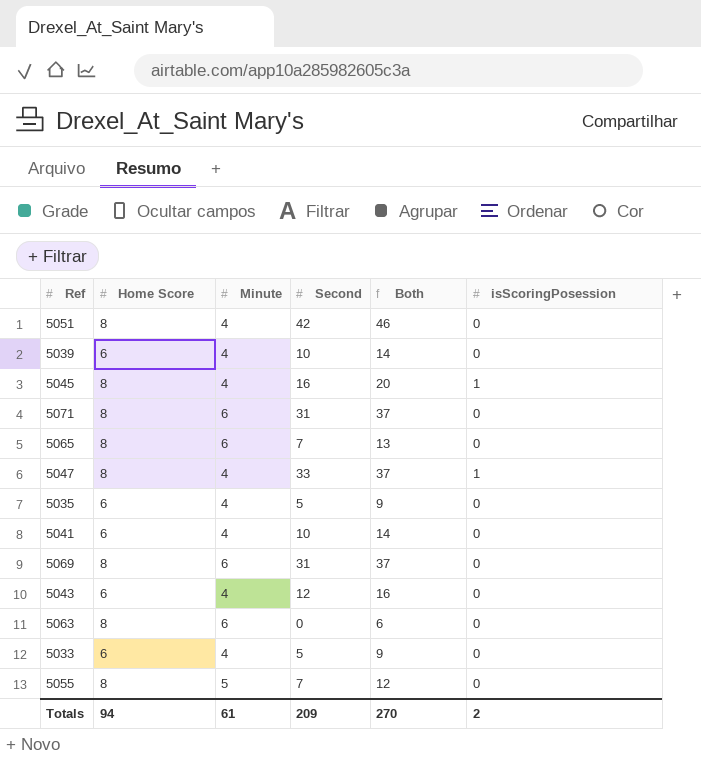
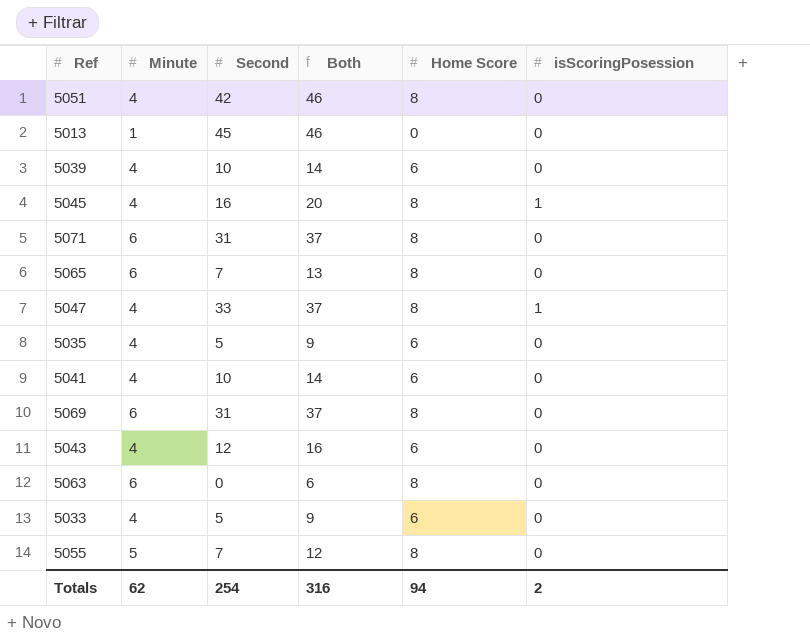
column Home Score | position: 2 -> 5
row 5013: none -> 1 | 45 | 46 | 0 | 0
Totals | Minute: 61 -> 62
Totals | Second: 209 -> 254
Totals | Both: 270 -> 316

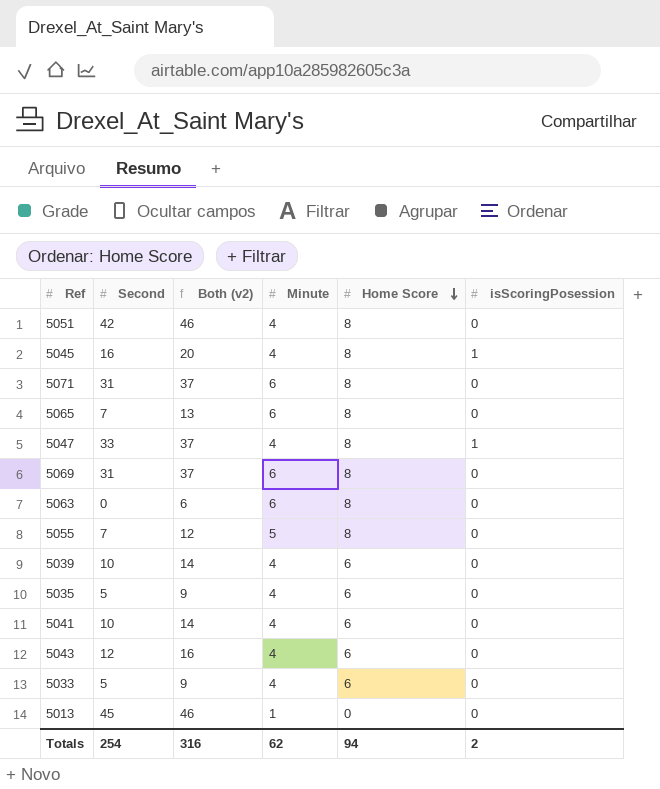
row order: none -> Home Score descending
column name: Both -> Both (v2)
column Minute | position: 2 -> 4

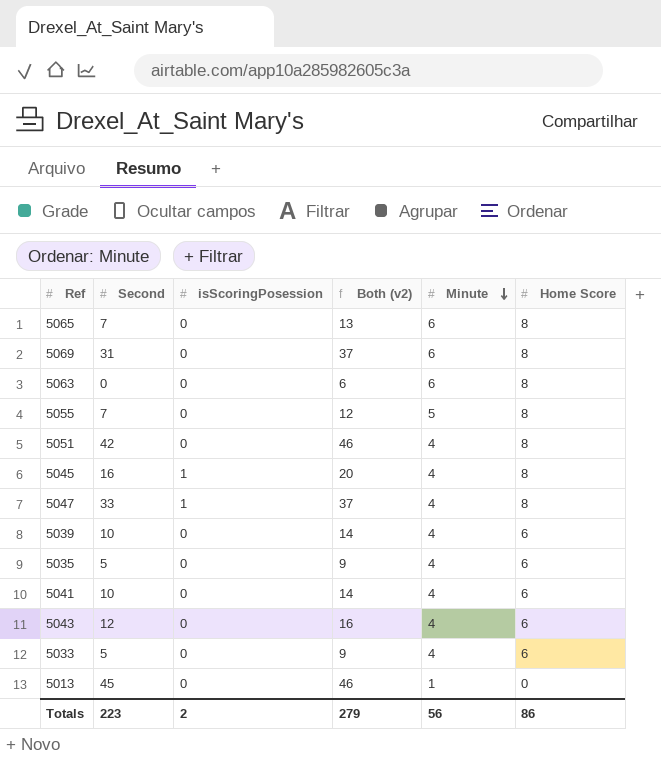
row order: Home Score descending -> Minute descending
column isScoringPosession | position: 6 -> 3
row 5071: 31 | 37 | 6 | 8 | 0 -> none
Totals | Second: 254 -> 223
Totals | Both (v2): 316 -> 279
Totals | Minute: 62 -> 56
Totals | Home Score: 94 -> 86

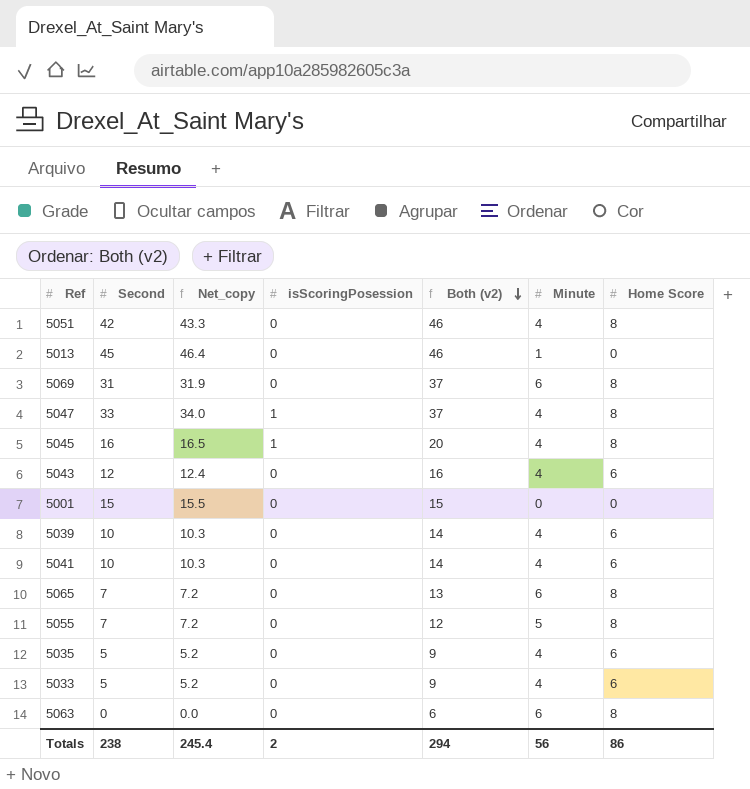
row order: Minute descending -> Both (v2) descending
column Net_copy | formula: none -> [Second] * 1.03
row 5001: none -> 15 | 15.5 | 0 | 15 | 0 | 0
Totals | Second: 223 -> 238
Totals | Both (v2): 279 -> 294

